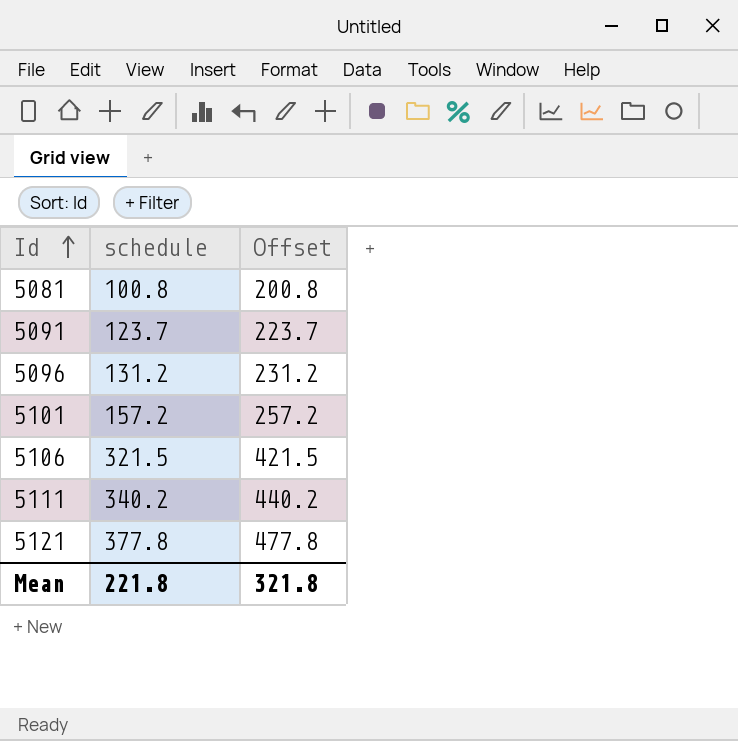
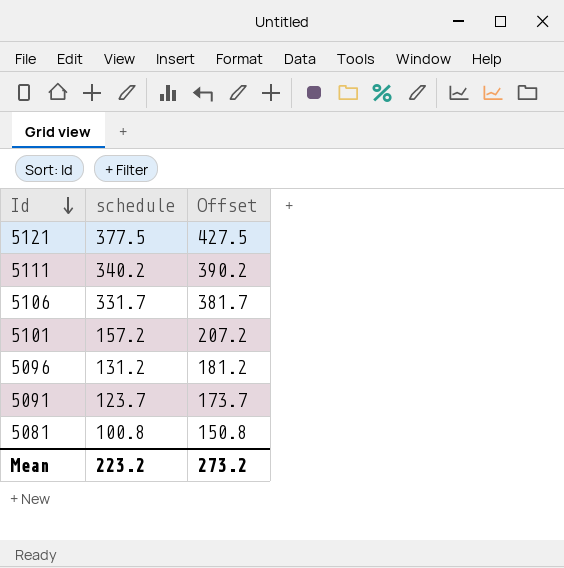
row order: Id ascending -> Id descending
column Offset | formula: [schedule] + 100 -> [schedule] + 50
5121 | schedule: 377.8 -> 377.5
5106 | schedule: 321.5 -> 331.7
Mean | schedule: 221.8 -> 223.2
Mean | Offset: 321.8 -> 273.2

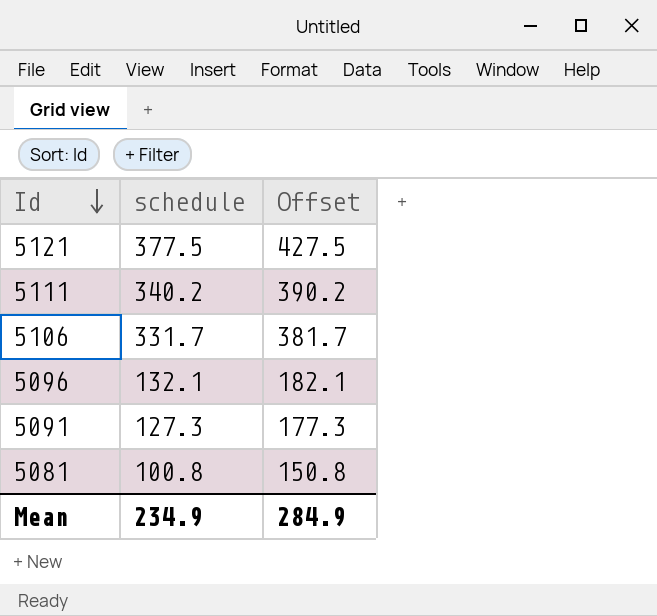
row 5101: 157.2 | 207.2 -> none
5096 | schedule: 131.2 -> 132.1
5096 | Offset: 181.2 -> 182.1
5091 | schedule: 123.7 -> 127.3
5091 | Offset: 173.7 -> 177.3
Mean | schedule: 223.2 -> 234.9
Mean | Offset: 273.2 -> 284.9

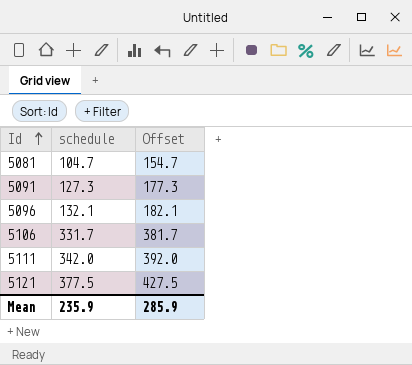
row order: Id descending -> Id ascending
5081 | schedule: 100.8 -> 104.7
5081 | Offset: 150.8 -> 154.7
5111 | schedule: 340.2 -> 342.0
5111 | Offset: 390.2 -> 392.0
Mean | schedule: 234.9 -> 235.9
Mean | Offset: 284.9 -> 285.9

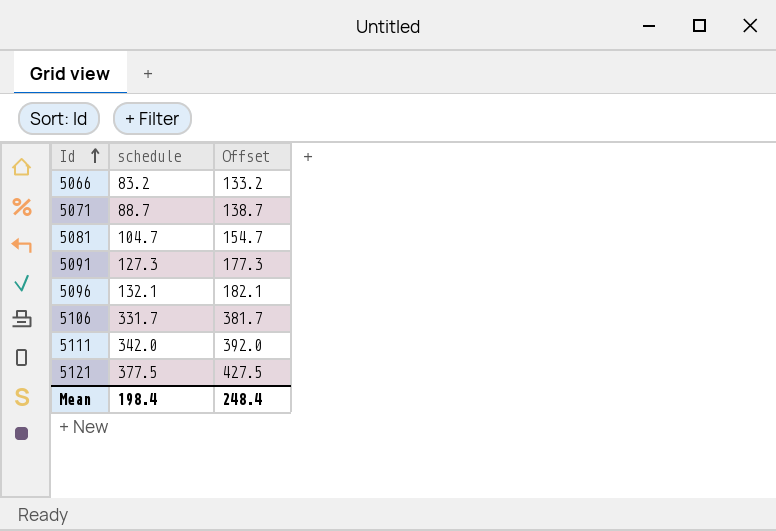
row 5066: none -> 83.2 | 133.2
row 5071: none -> 88.7 | 138.7
Mean | schedule: 235.9 -> 198.4
Mean | Offset: 285.9 -> 248.4

